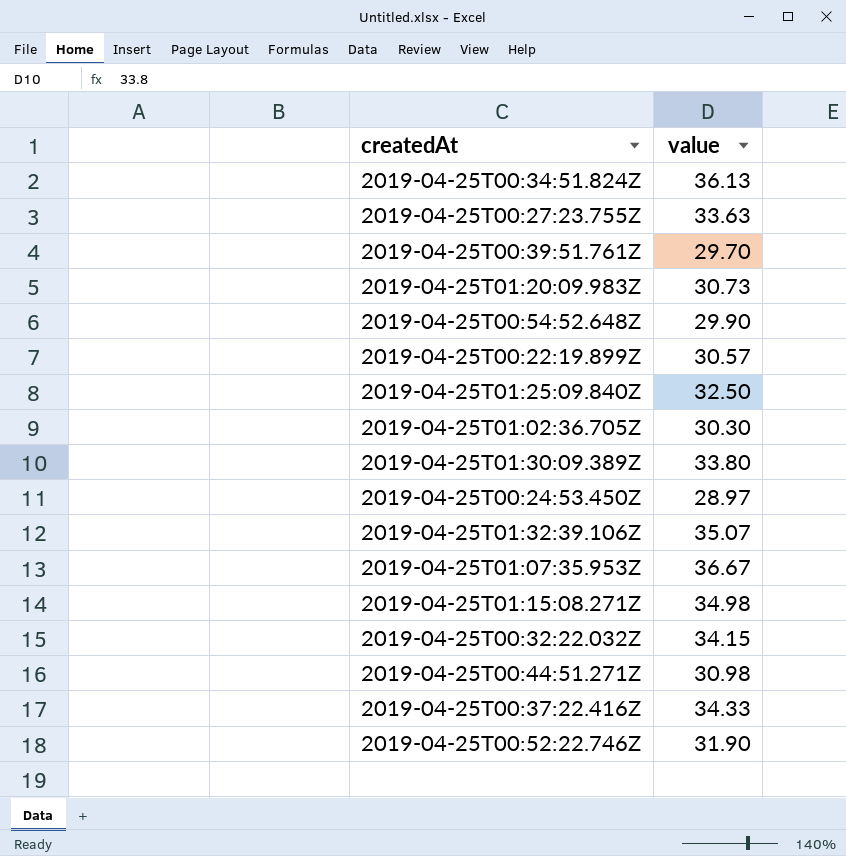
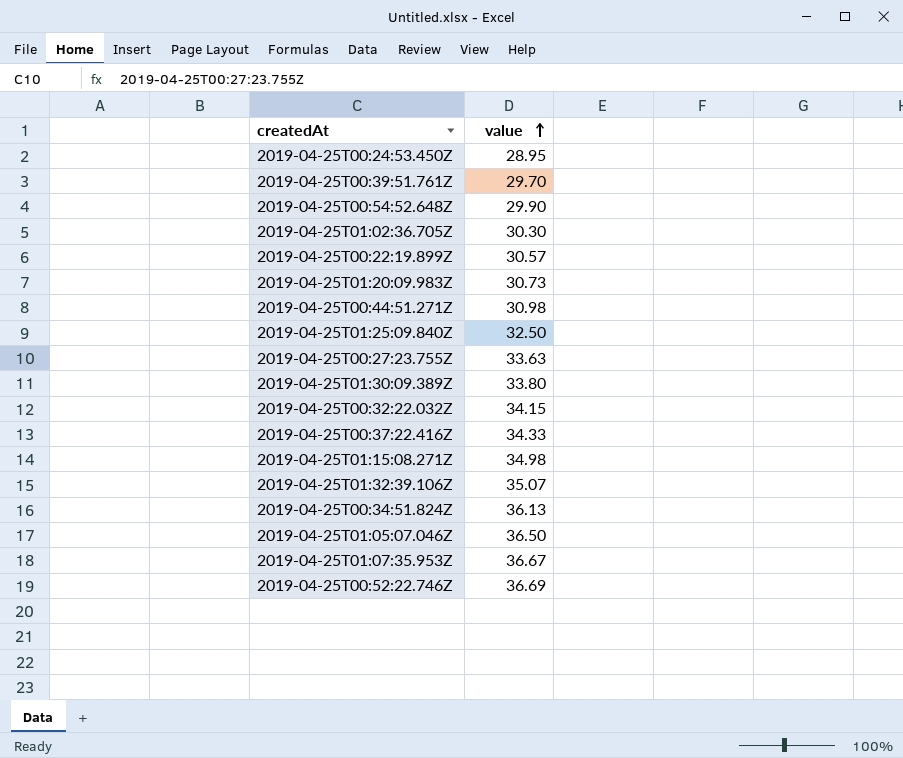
row order: none -> value ascending
2019-04-25T00:24:53.450Z | value: 28.97 -> 28.95
row 2019-04-25T01:05:07.046Z: none -> 36.50
2019-04-25T00:52:22.746Z | value: 31.90 -> 36.69

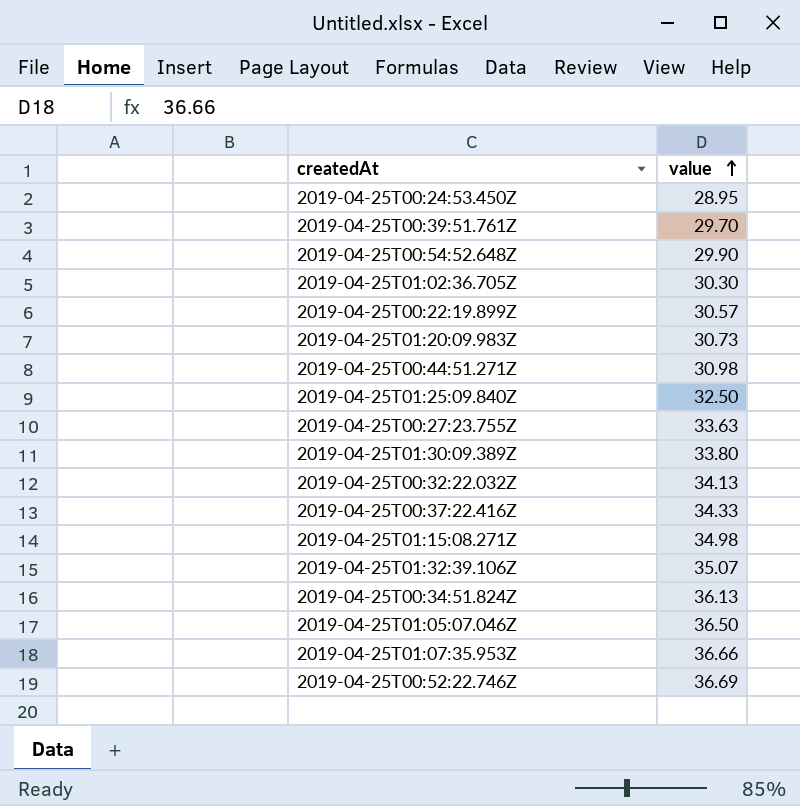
2019-04-25T00:32:22.032Z | value: 34.15 -> 34.13
2019-04-25T01:07:35.953Z | value: 36.67 -> 36.66

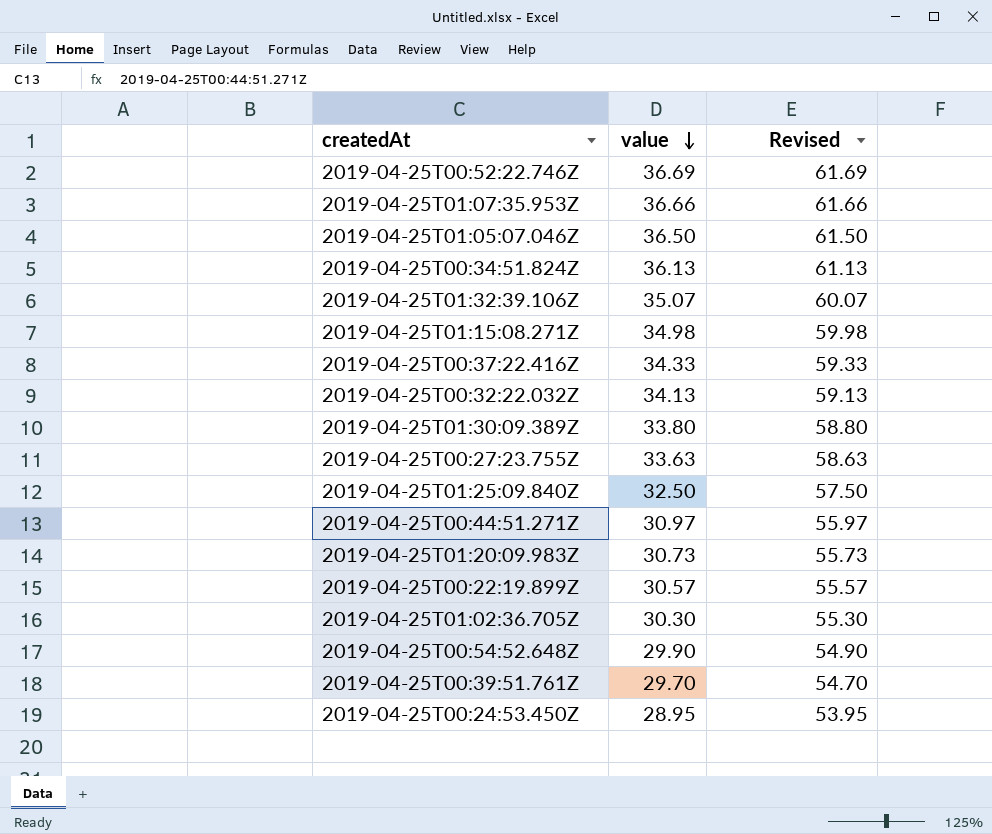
row order: value ascending -> value descending
column Revised | formula: none -> [value] + 25
2019-04-25T00:44:51.271Z | value: 30.98 -> 30.97

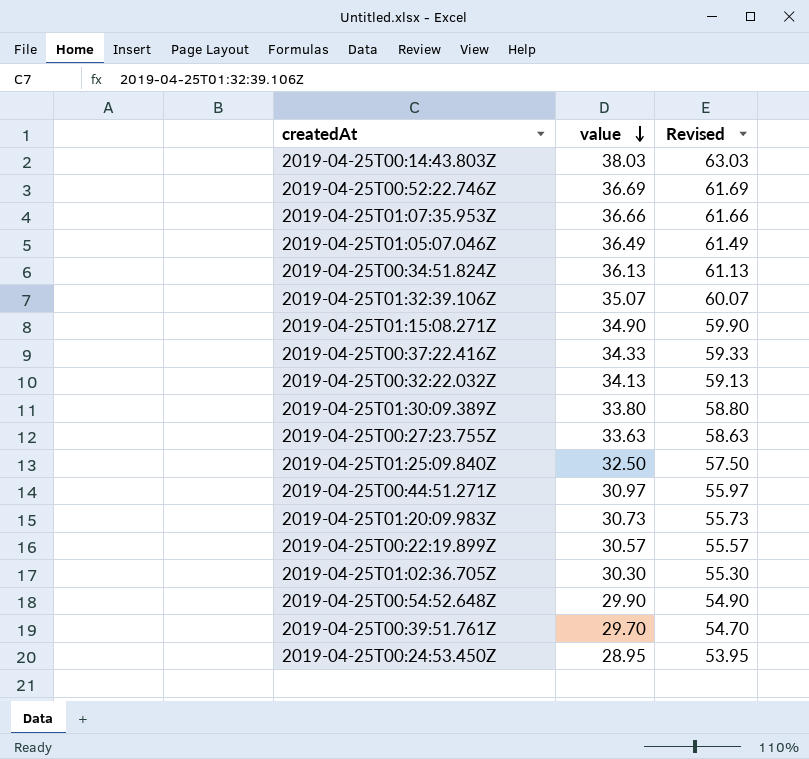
row 2019-04-25T00:14:43.803Z: none -> 38.03 | 63.03
2019-04-25T01:05:07.046Z | value: 36.50 -> 36.49
2019-04-25T01:05:07.046Z | Revised: 61.50 -> 61.49
2019-04-25T01:15:08.271Z | value: 34.98 -> 34.90
2019-04-25T01:15:08.271Z | Revised: 59.98 -> 59.90

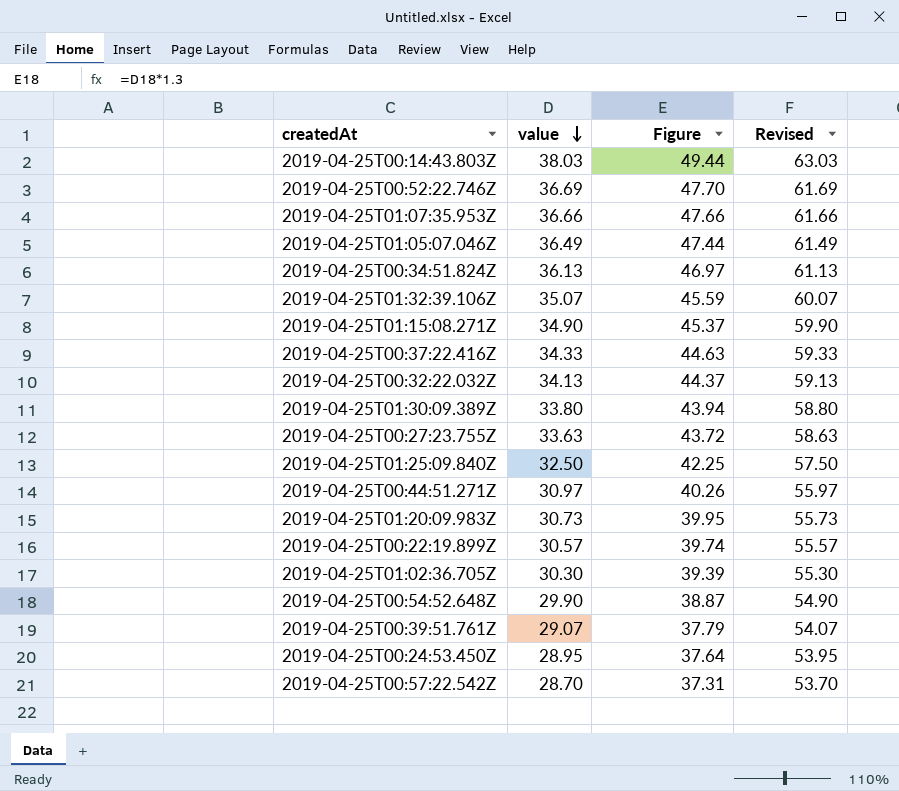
column Figure | formula: none -> [value] * 1.3
2019-04-25T00:39:51.761Z | value: 29.70 -> 29.07
2019-04-25T00:39:51.761Z | Revised: 54.70 -> 54.07
row 2019-04-25T00:57:22.542Z: none -> 28.70 | 37.31 | 53.70

